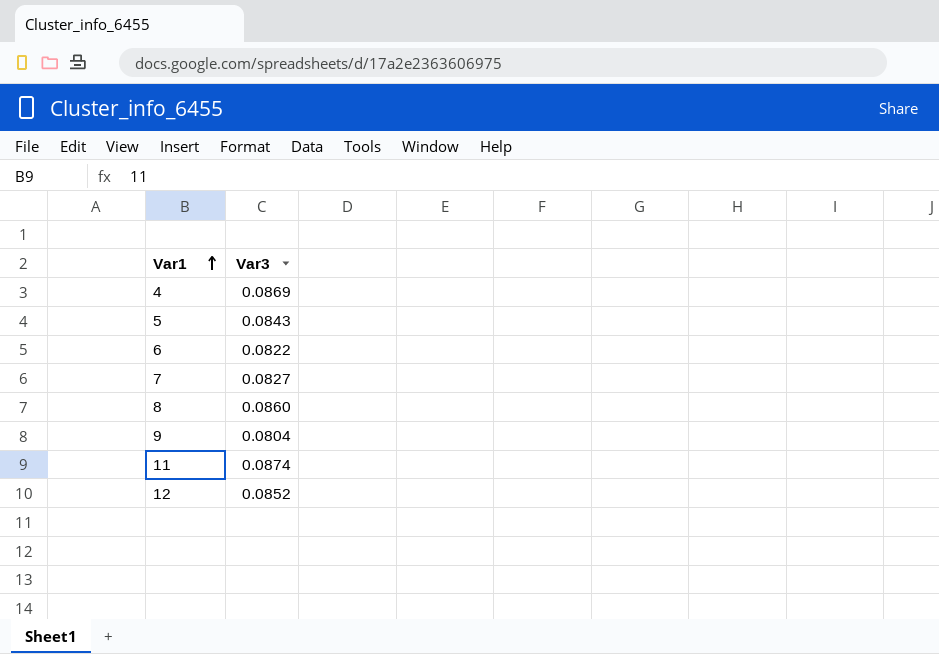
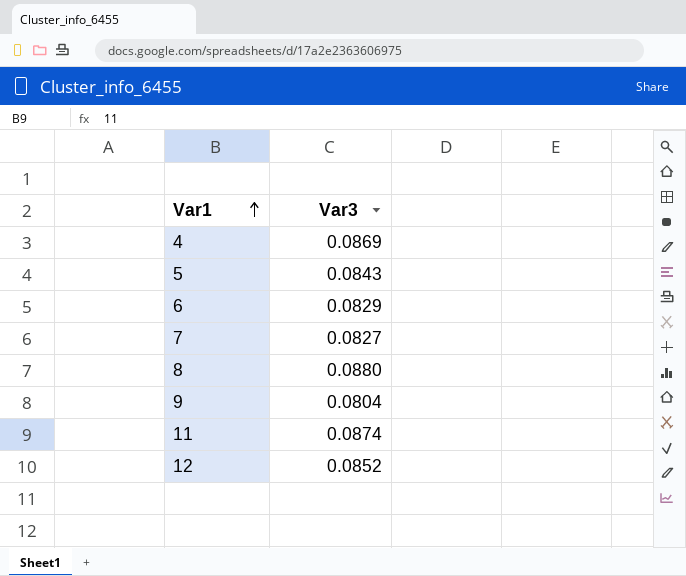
6 | Var3: 0.0822 -> 0.0829
8 | Var3: 0.0860 -> 0.0880

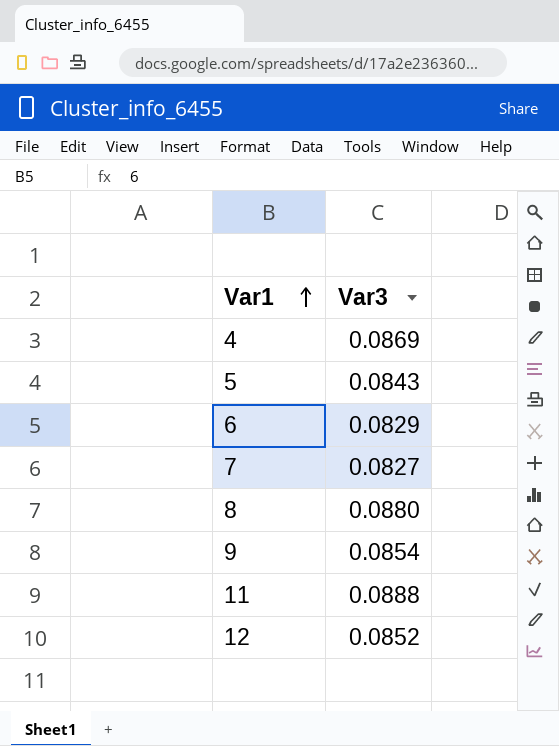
9 | Var3: 0.0804 -> 0.0854
11 | Var3: 0.0874 -> 0.0888

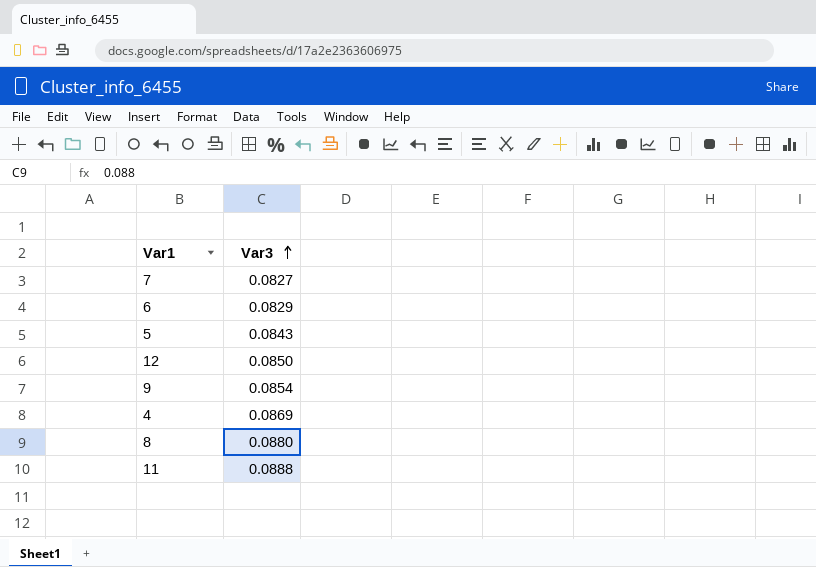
row order: Var1 ascending -> Var3 ascending
12 | Var3: 0.0852 -> 0.0850

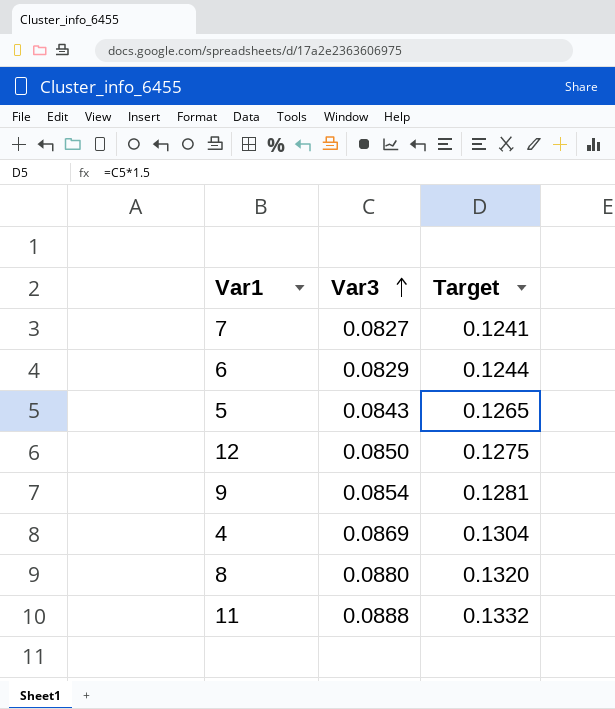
column Target | formula: none -> [Var3] * 1.5

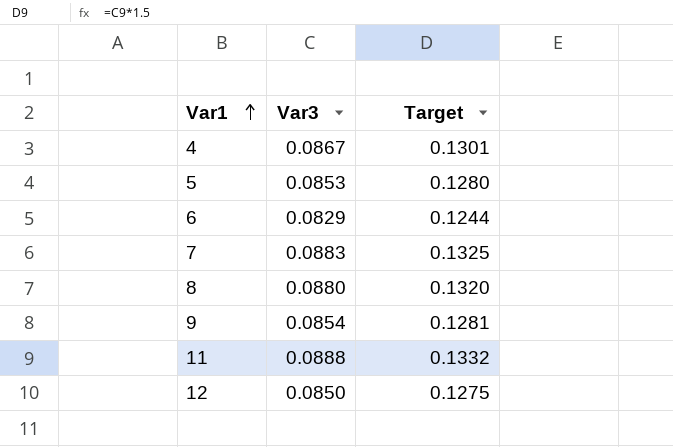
row order: Var3 ascending -> Var1 ascending
4 | Var3: 0.0869 -> 0.0867
4 | Target: 0.1304 -> 0.1301
5 | Var3: 0.0843 -> 0.0853
5 | Target: 0.1265 -> 0.1280
7 | Var3: 0.0827 -> 0.0883
7 | Target: 0.1241 -> 0.1325

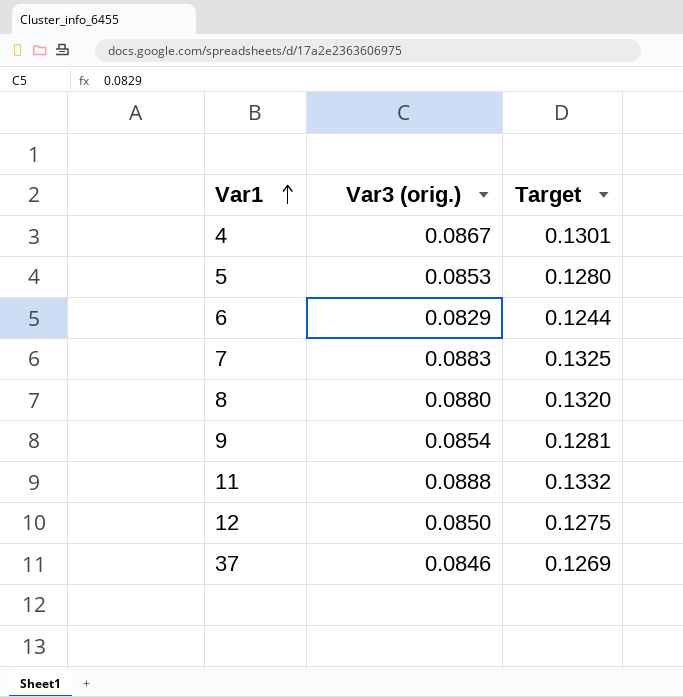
column name: Var3 -> Var3 (orig.)
row 37: none -> 0.0846 | 0.1269

